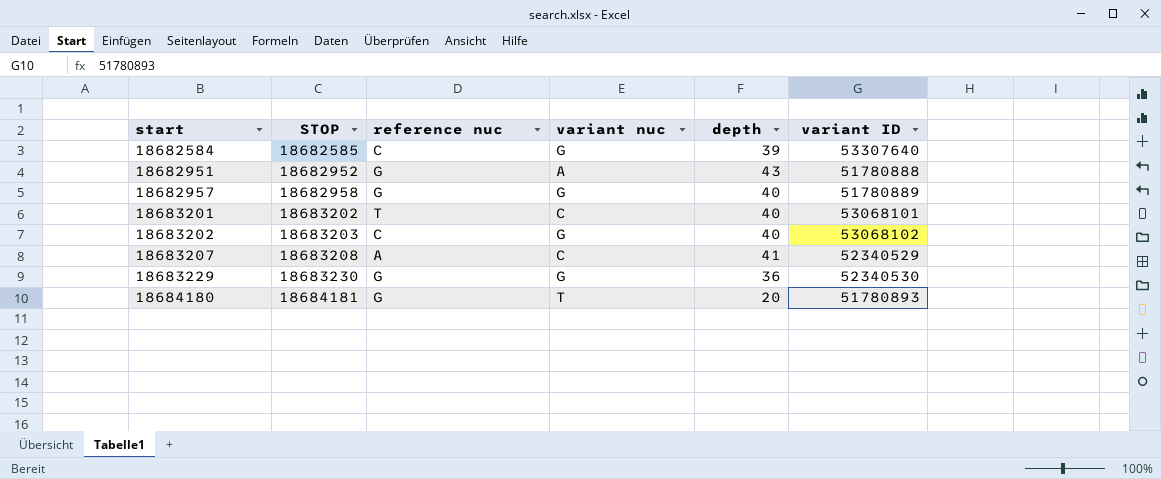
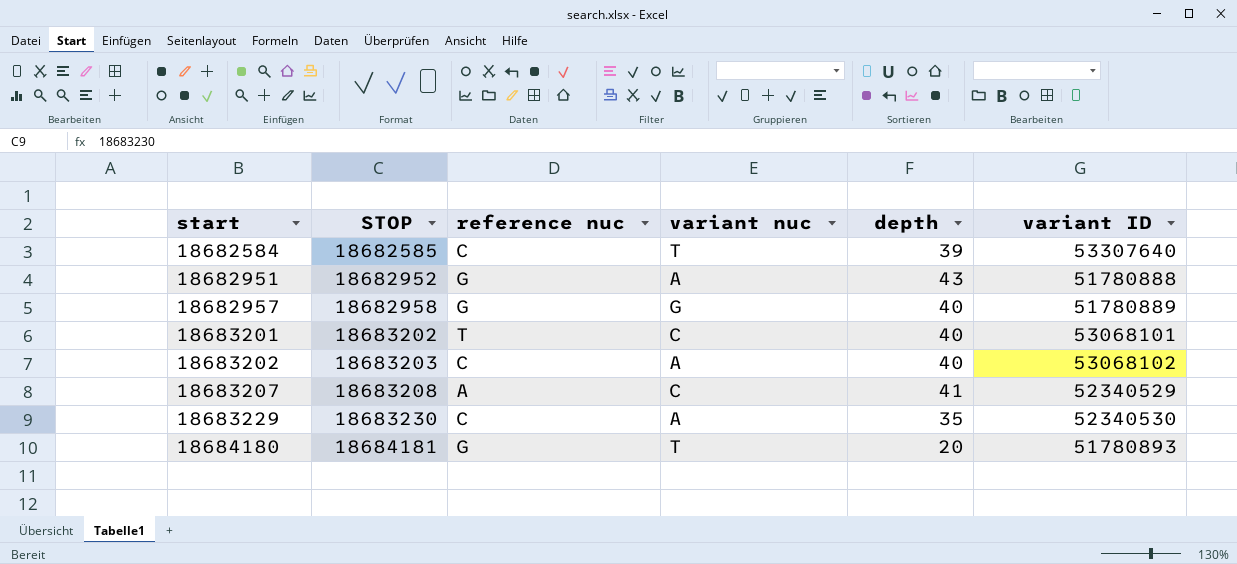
18682584 | variant nuc: G -> T
18683202 | variant nuc: G -> A
18683229 | reference nuc: G -> C
18683229 | variant nuc: G -> A
18683229 | depth: 36 -> 35

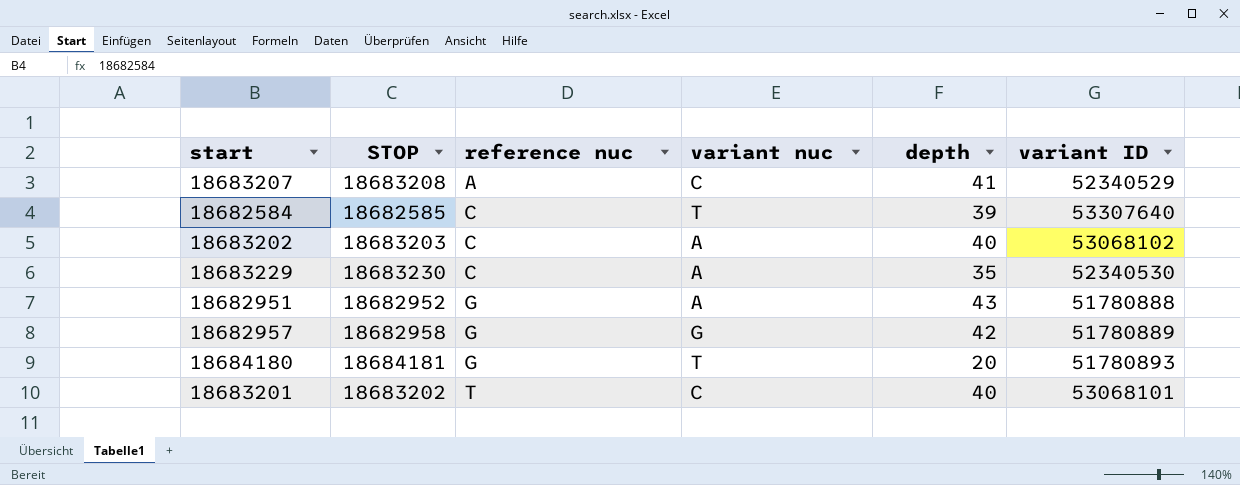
row order: start ascending -> reference nuc ascending
18682957 | depth: 40 -> 42

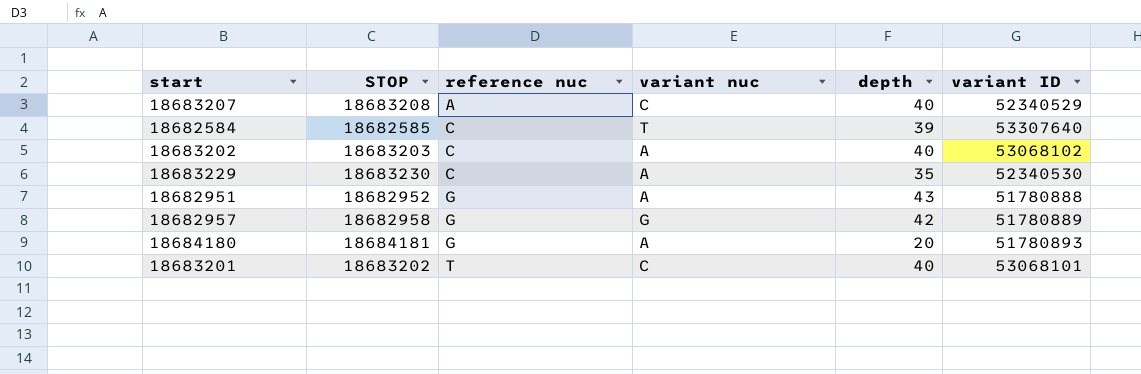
18683207 | depth: 41 -> 40
18684180 | variant nuc: T -> A

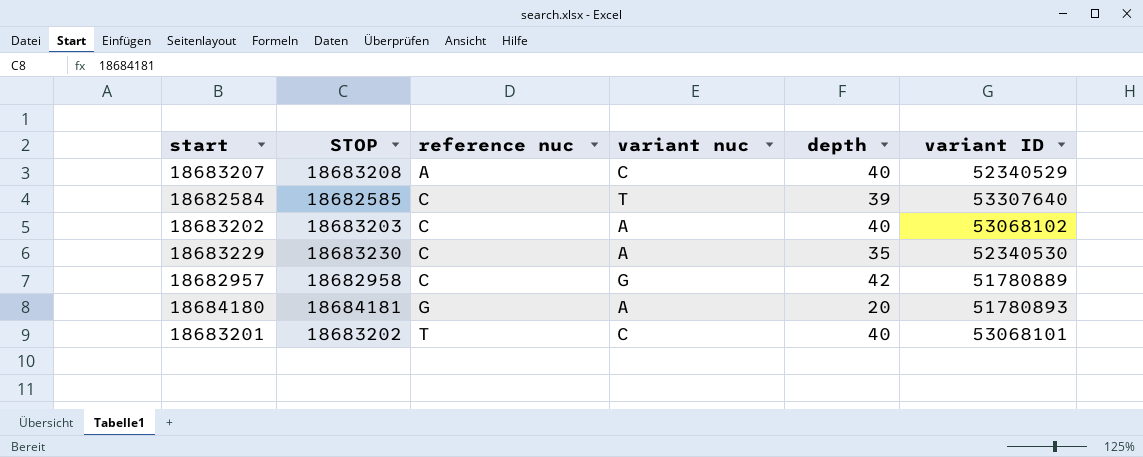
row 18682951: 18682952 | G | A | 43 | 51780888 -> none
18682957 | reference nuc: G -> C

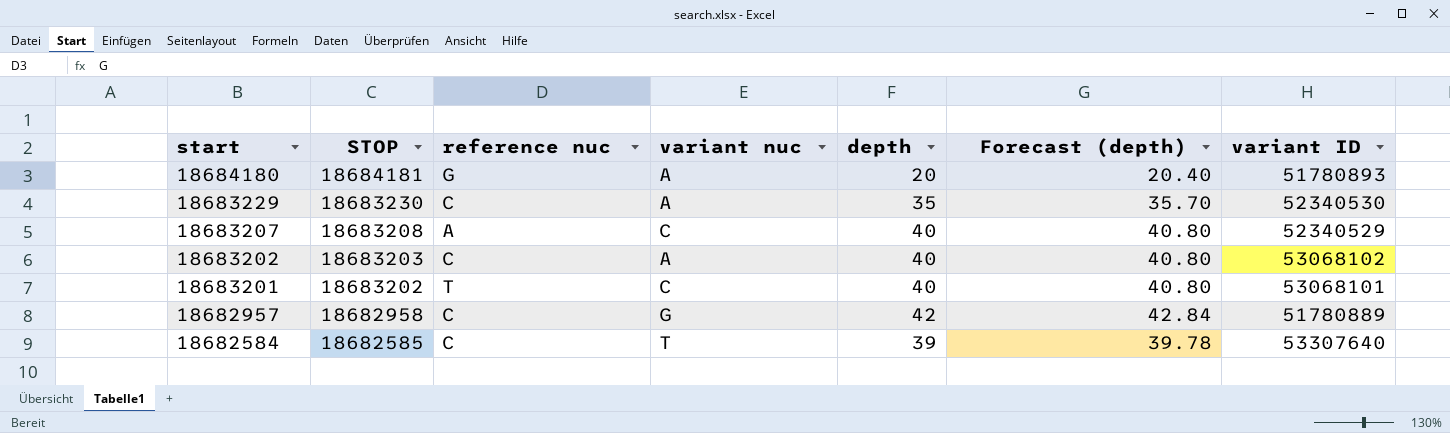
row order: reference nuc ascending -> start descending
column Forecast (depth) | formula: none -> [depth] * 1.02

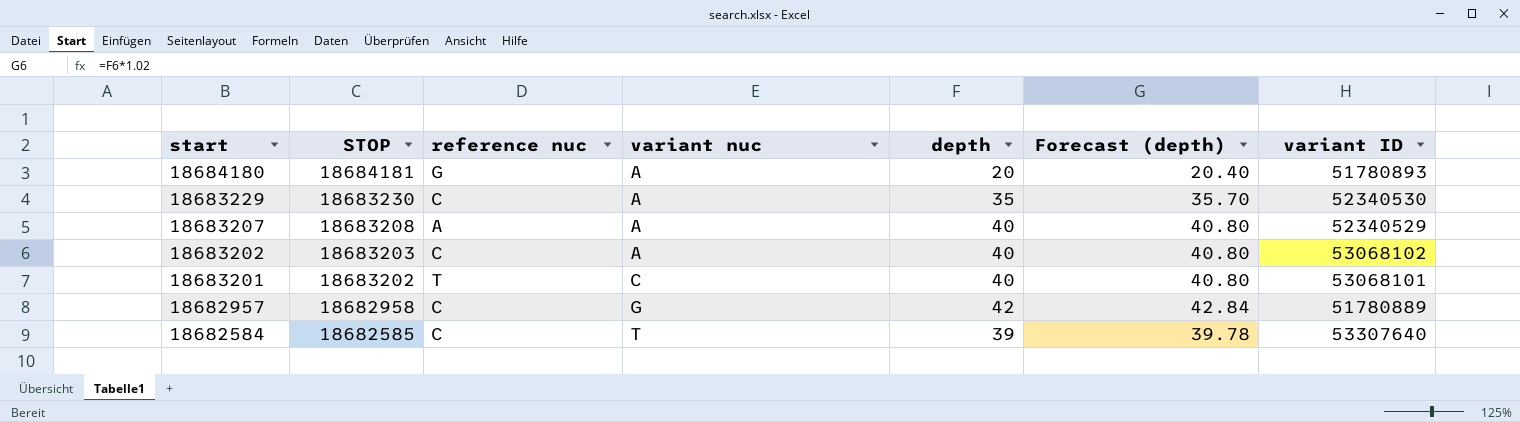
18683207 | variant nuc: C -> A

